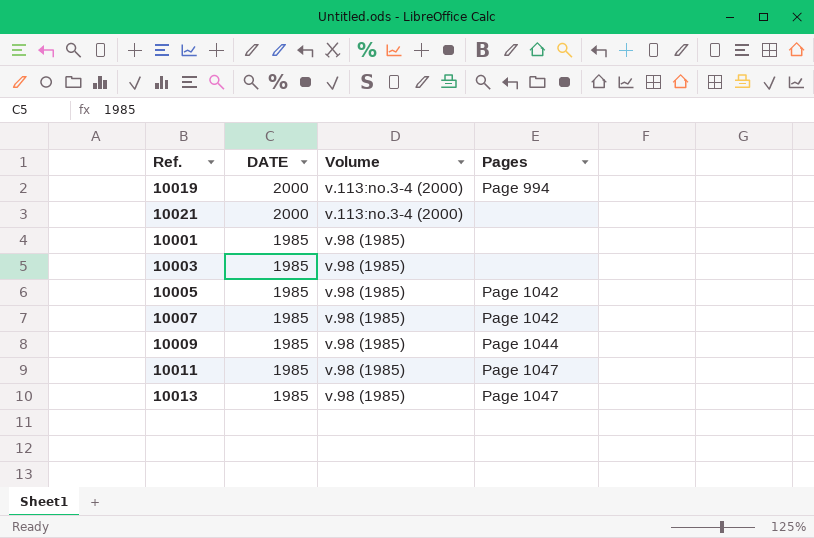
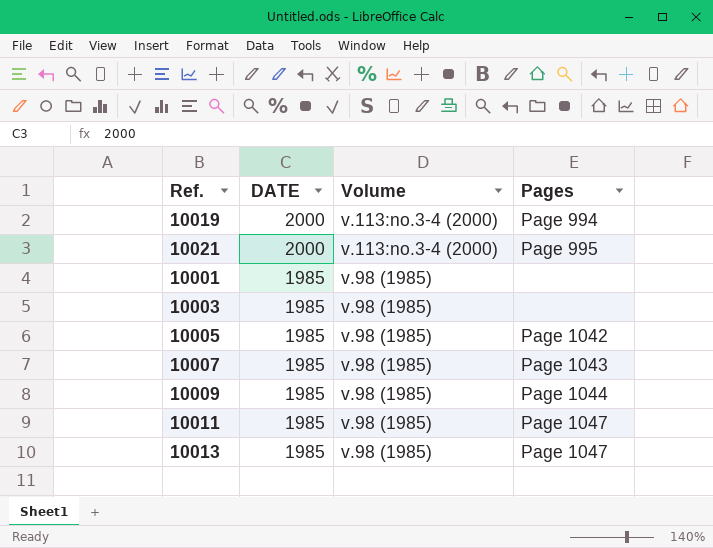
10021 | Pages: none -> Page 995
10007 | Pages: Page 1042 -> Page 1043

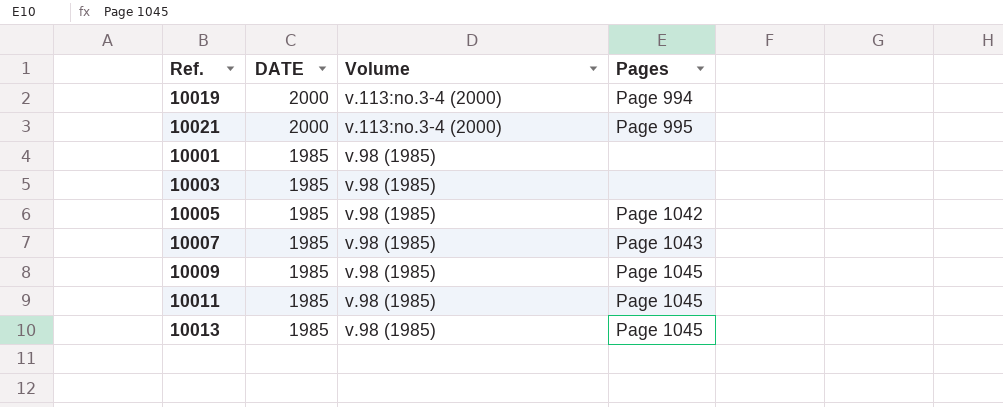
10009 | Pages: Page 1044 -> Page 1045
10011 | Pages: Page 1047 -> Page 1045
10013 | Pages: Page 1047 -> Page 1045

